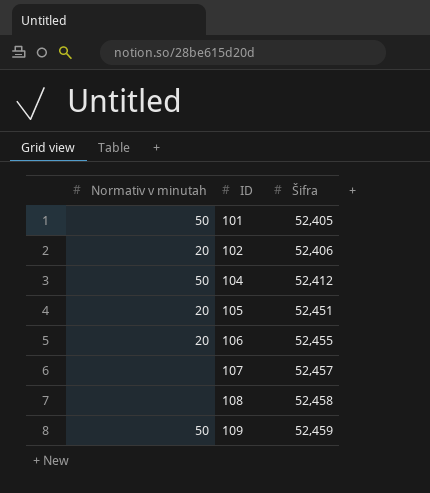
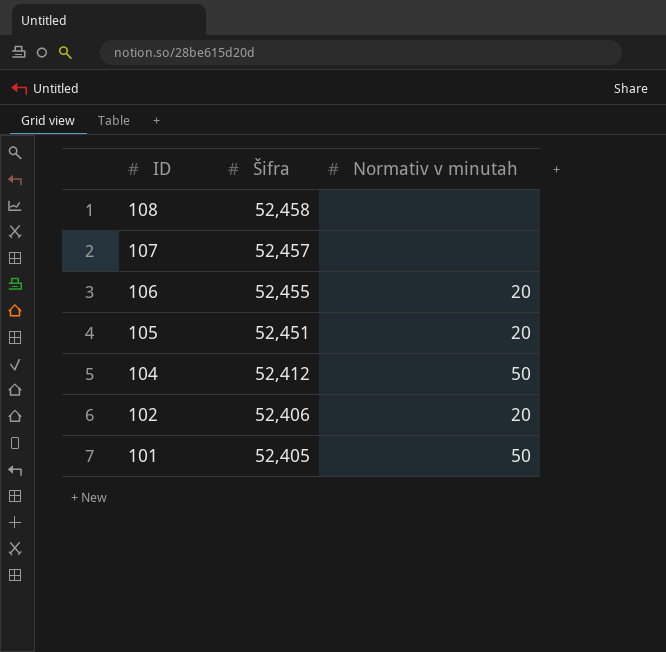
row order: ID ascending -> ID descending
column Normativ v minutah | position: 1 -> 3
row 109: 50 | 52,459 -> none

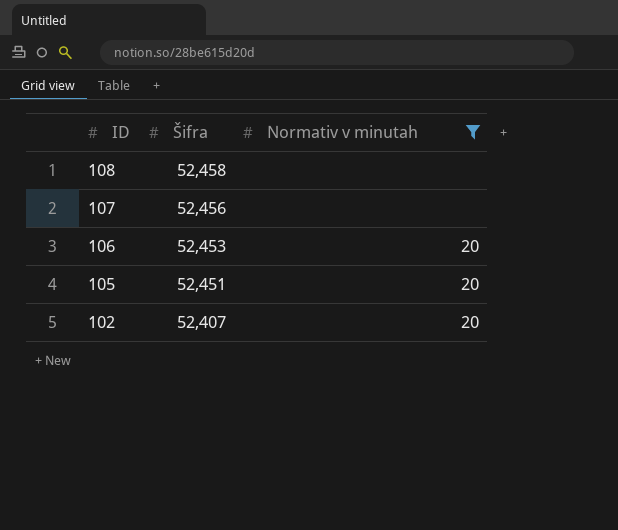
filter: none -> Normativ v minutah != 50
107 | Šifra: 52,457 -> 52,456
106 | Šifra: 52,455 -> 52,453
102 | Šifra: 52,406 -> 52,407

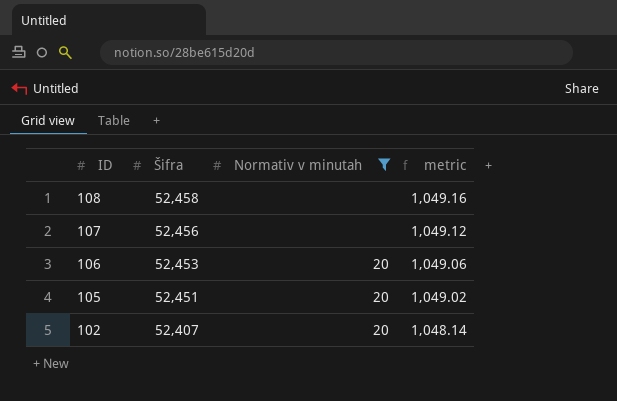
column metric | formula: none -> [Šifra] * 0.02

